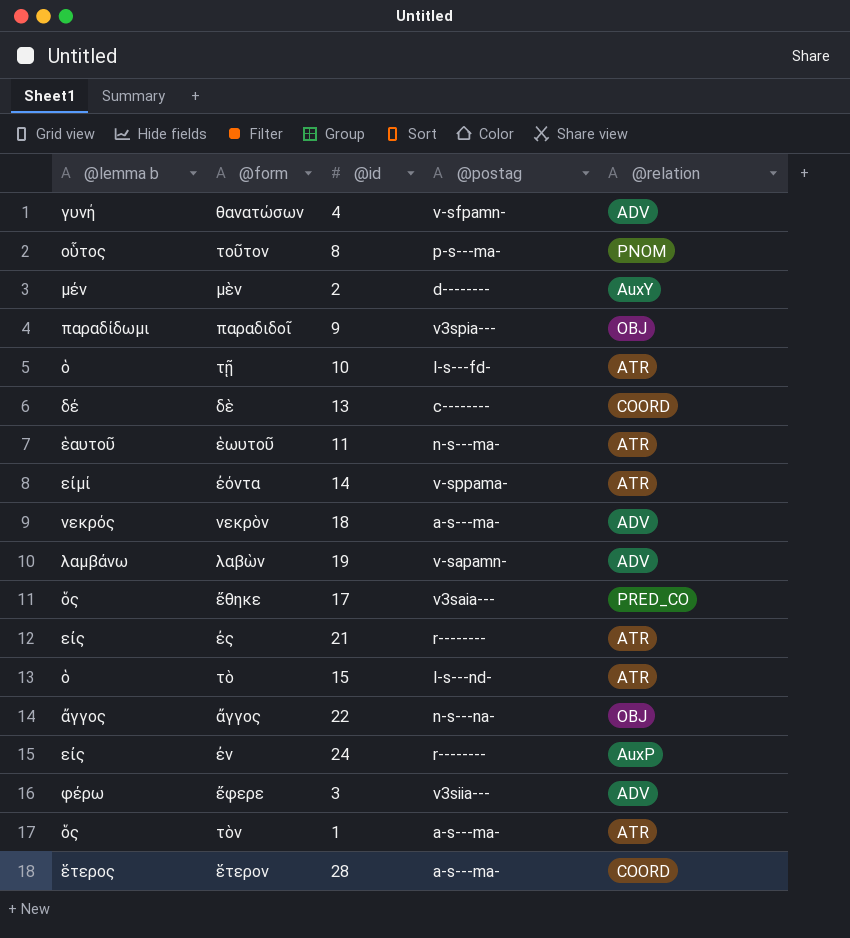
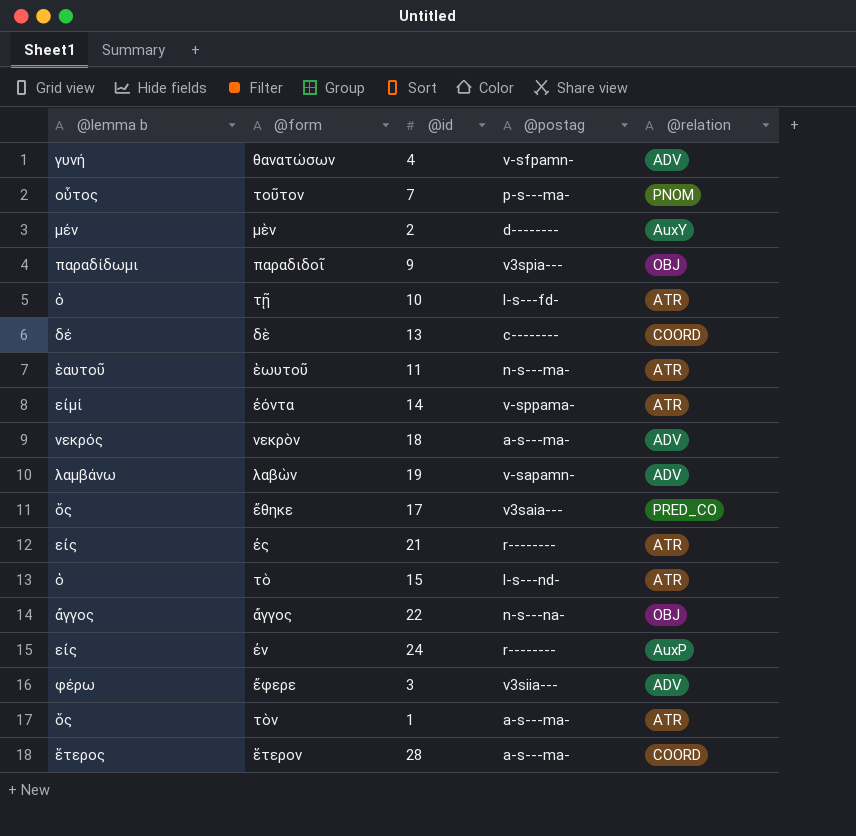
τοῦτον | @id: 8 -> 7

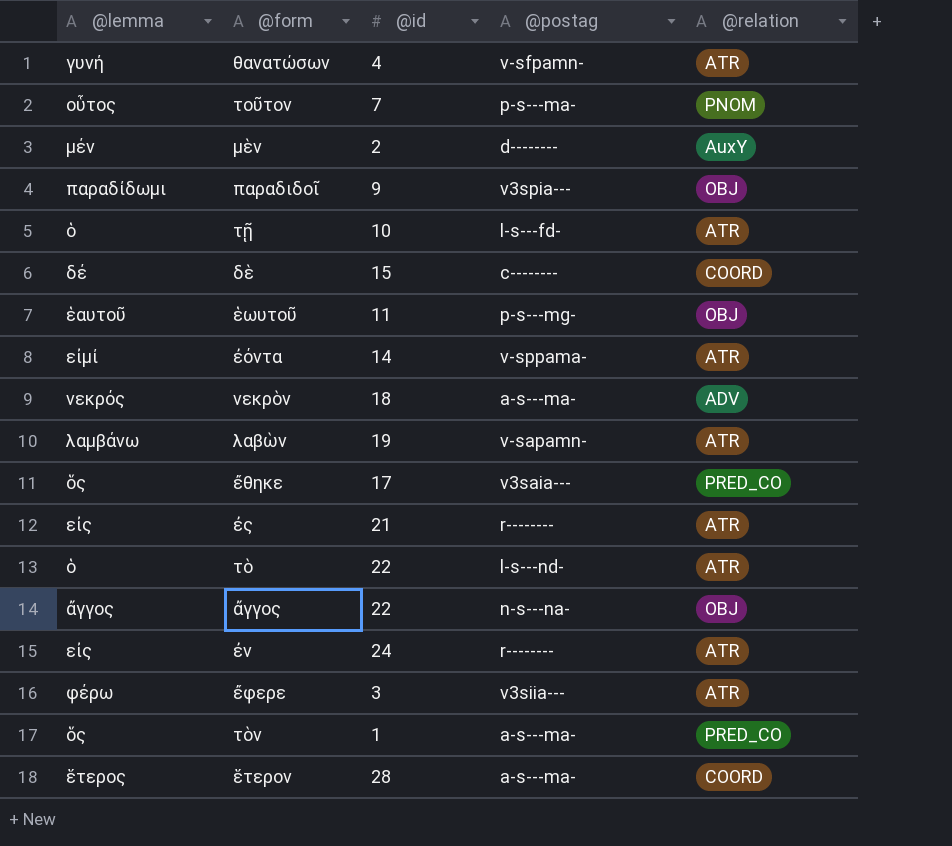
column name: @lemma b -> @lemma
θανατώσων | @relation: ADV -> ATR
δὲ | @id: 13 -> 15
ἑωυτοῦ | @postag: n-s---ma- -> p-s---mg-
ἑωυτοῦ | @relation: ATR -> OBJ
λαβὼν | @relation: ADV -> ATR
τὸ | @id: 15 -> 22
ἐν | @relation: AuxP -> ATR
ἔφερε | @relation: ADV -> ATR
τὸν | @relation: ATR -> PRED_CO

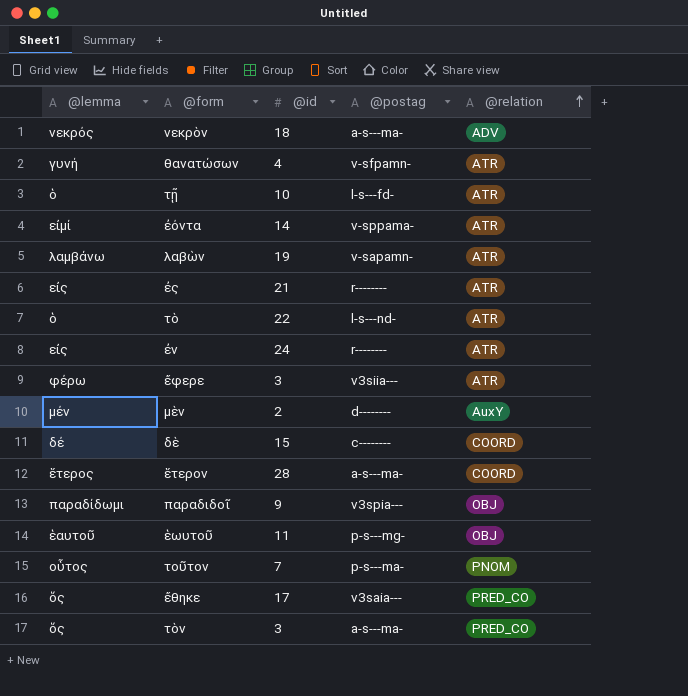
row order: none -> @relation ascending
row ἄγγος: ἄγγος | 22 | n-s---na- | OBJ -> none
τὸν | @id: 1 -> 3

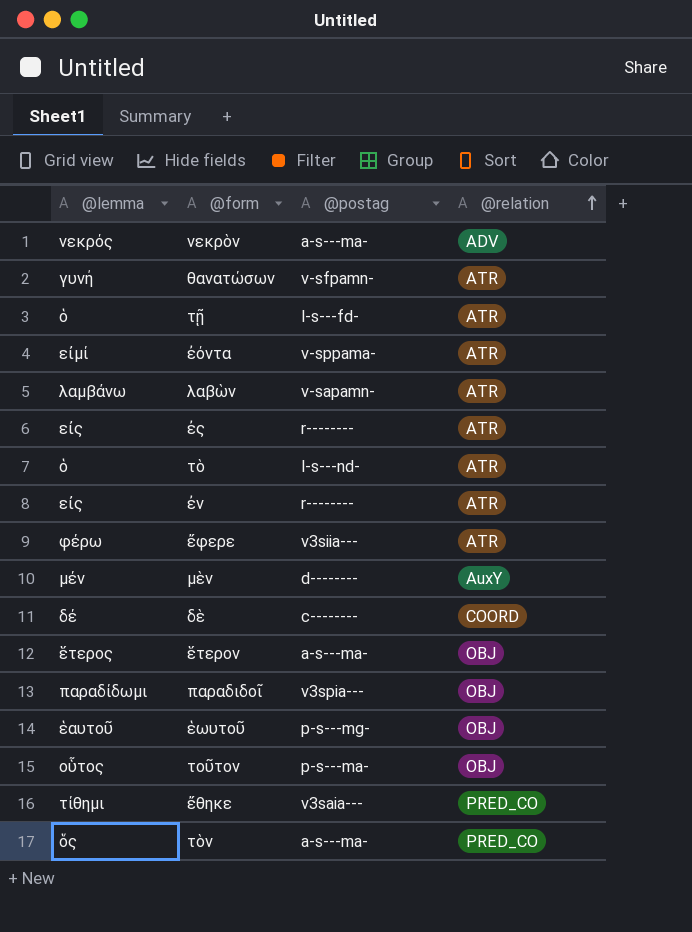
column @id | position: 3 -> none
ἕτερον | @relation: COORD -> OBJ
τοῦτον | @relation: PNOM -> OBJ
ἔθηκε | @lemma: ὅς -> τίθημι

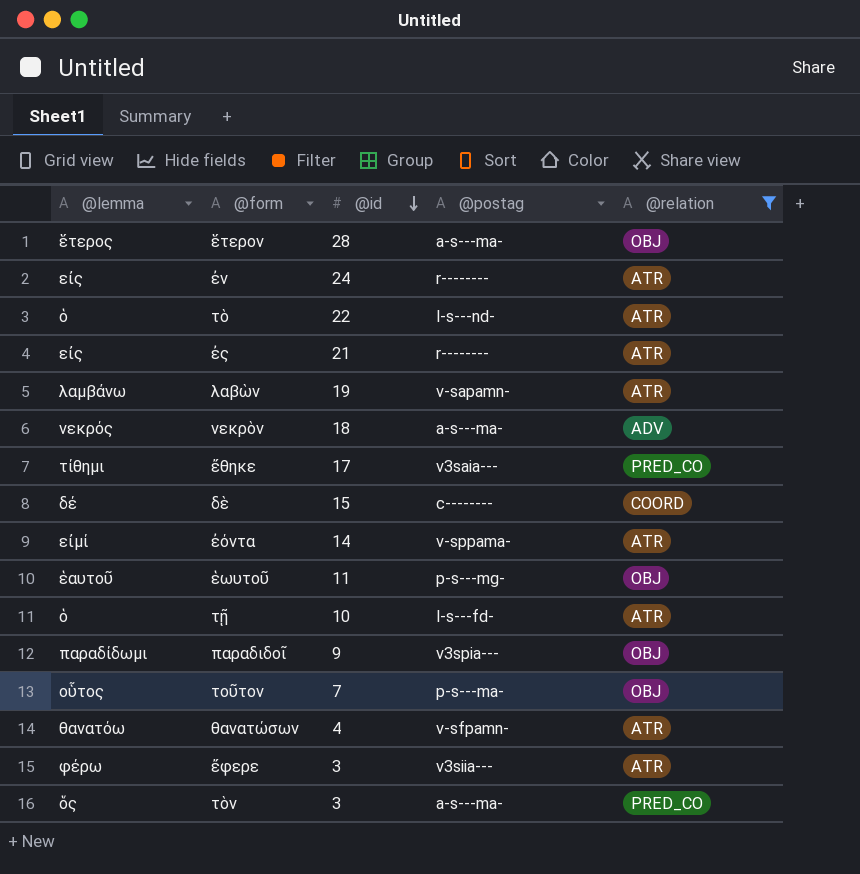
filter: none -> @relation != AuxY
row order: @relation ascending -> @id descending
column @id | position: none -> 3
θανατώσων | @lemma: γυνή -> θανατόω

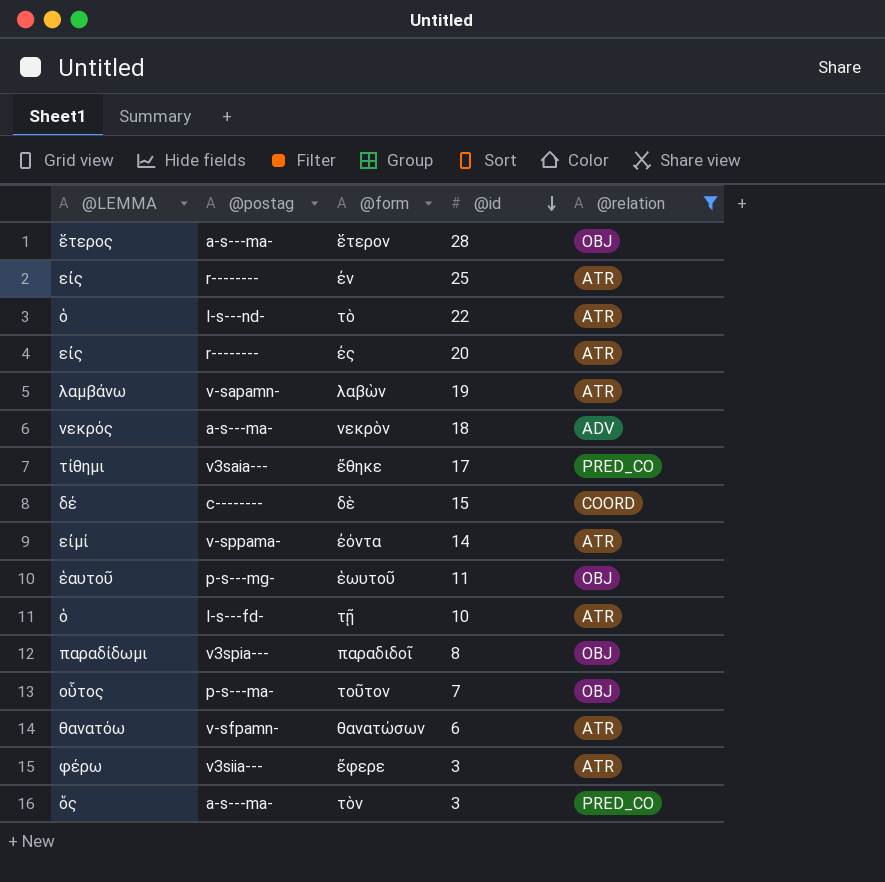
column name: @lemma -> @LEMMA
column @postag | position: 4 -> 2
ἐν | @id: 24 -> 25
ἐς | @id: 21 -> 20
παραδιδοῖ | @id: 9 -> 8
θανατώσων | @id: 4 -> 6

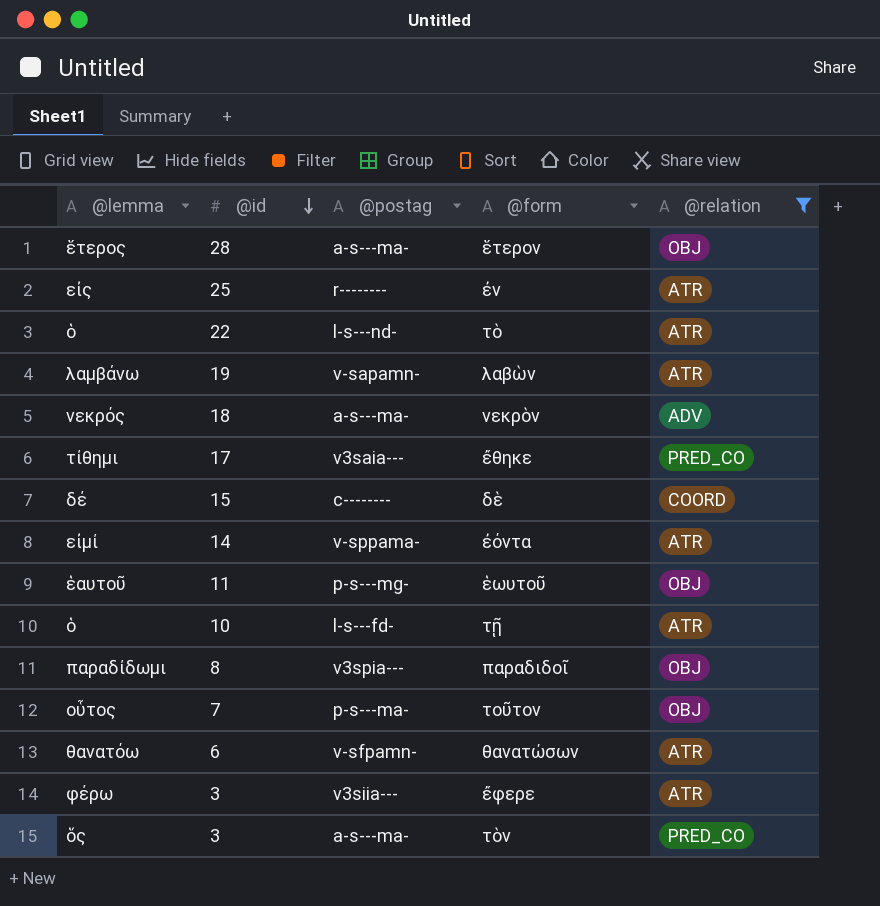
column name: @LEMMA -> @lemma
column @id | position: 4 -> 2
row ἐς: εἰς | r-------- | 20 | ATR -> none

